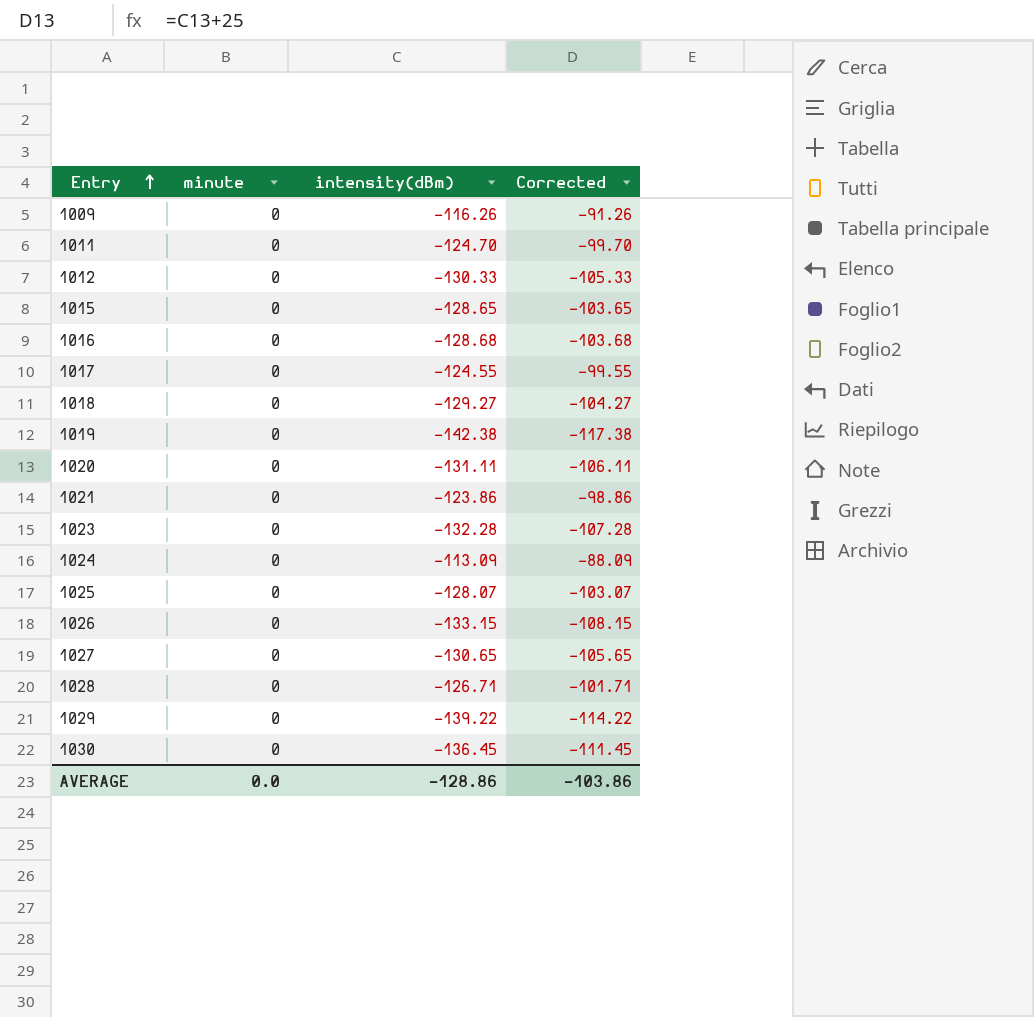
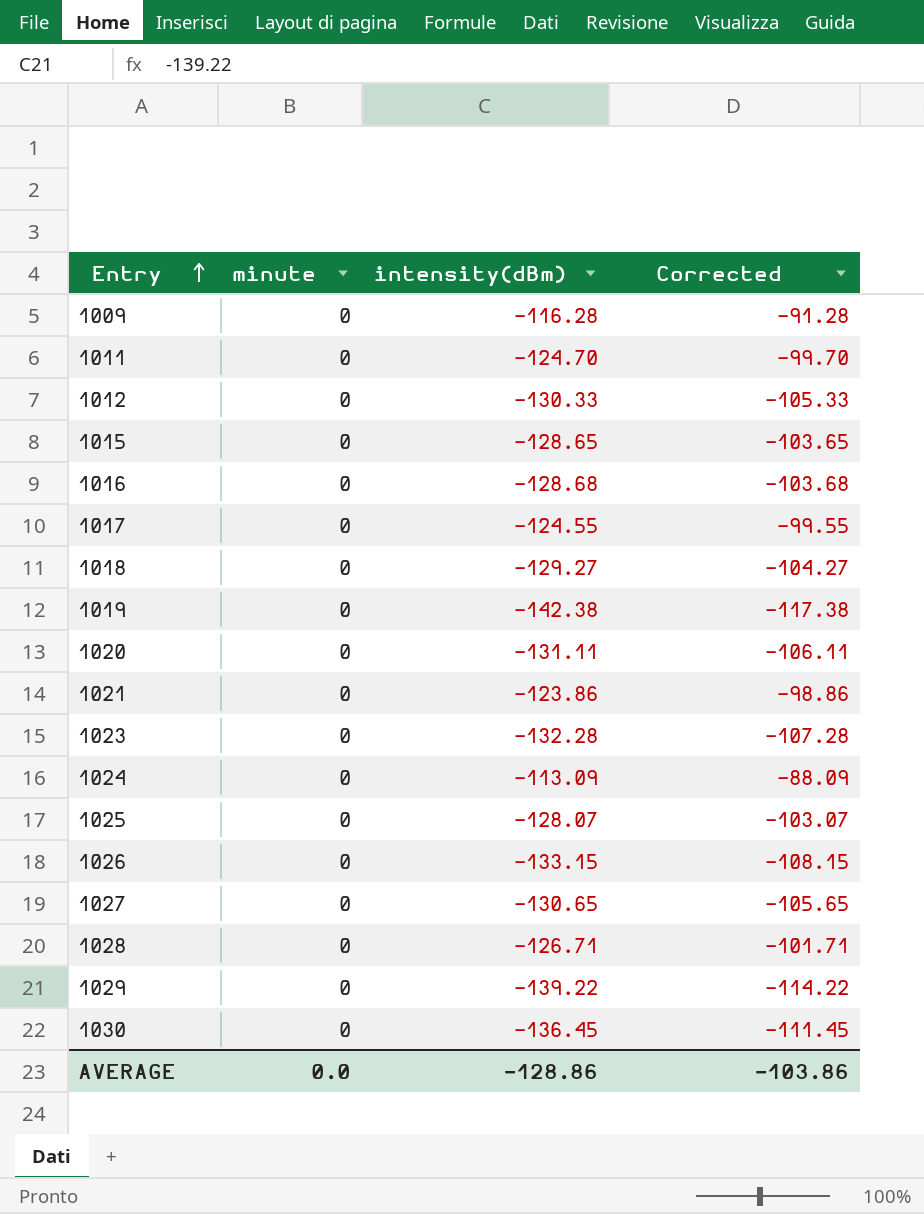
1009 | intensity(dBm): -116.26 -> -116.28
1009 | Corrected: -91.26 -> -91.28

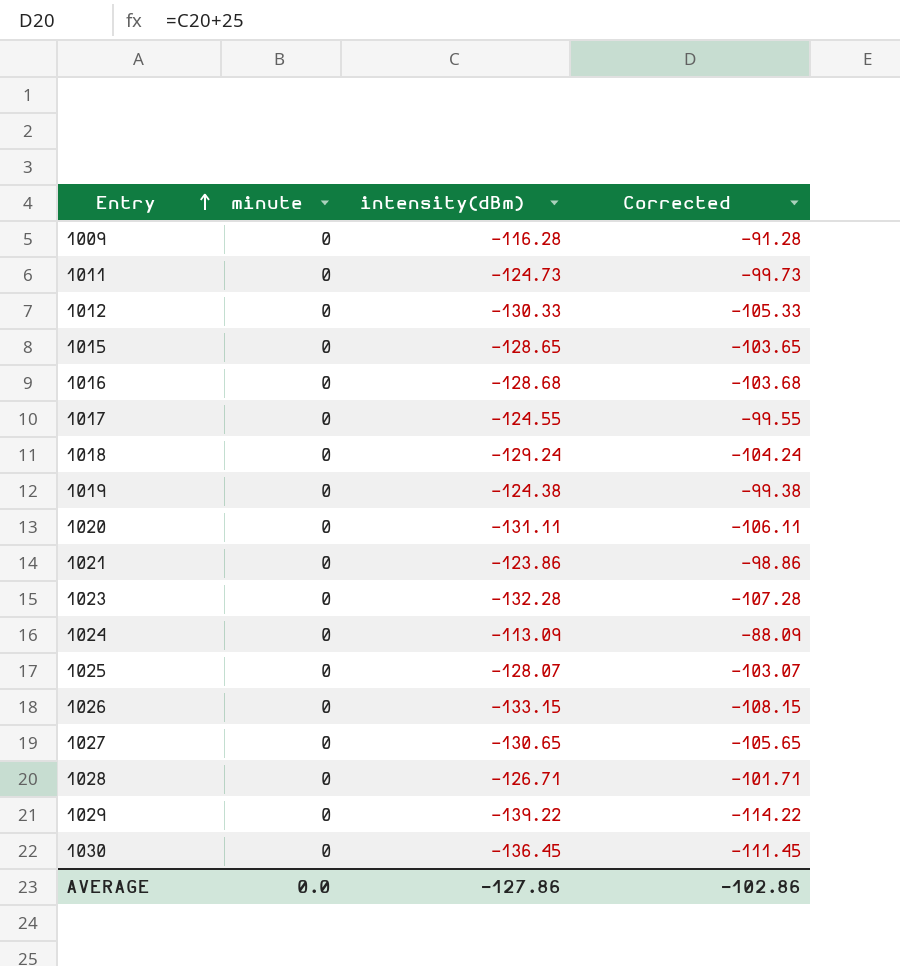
1011 | intensity(dBm): -124.70 -> -124.73
1011 | Corrected: -99.70 -> -99.73
1018 | intensity(dBm): -129.27 -> -129.24
1018 | Corrected: -104.27 -> -104.24
1019 | intensity(dBm): -142.38 -> -124.38
1019 | Corrected: -117.38 -> -99.38
AVERAGE | intensity(dBm): -128.86 -> -127.86
AVERAGE | Corrected: -103.86 -> -102.86

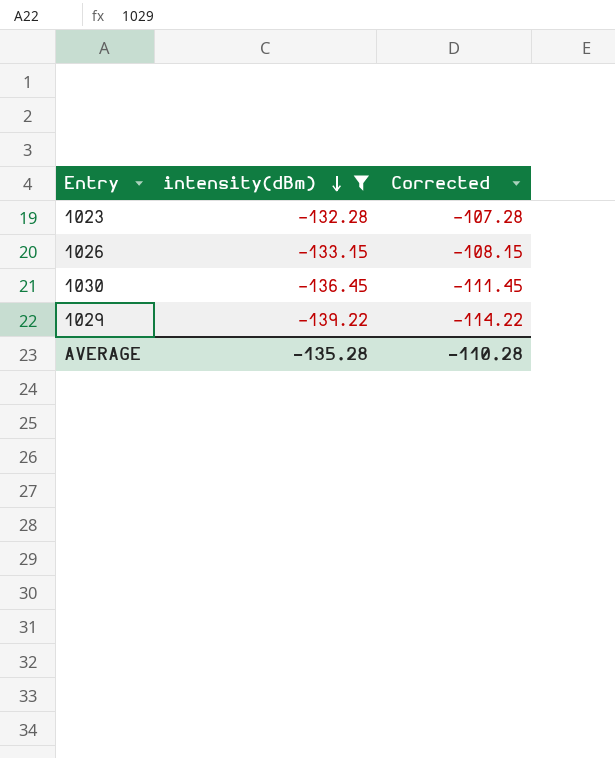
filter: none -> intensity(dBm) <= -132.28
row order: Entry ascending -> intensity(dBm) descending
column minute | position: 2 -> none
AVERAGE | intensity(dBm): -127.86 -> -135.28
AVERAGE | Corrected: -102.86 -> -110.28

